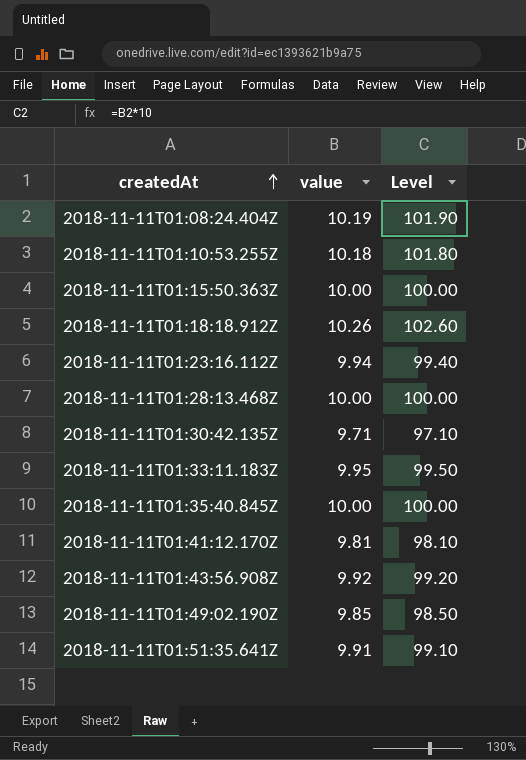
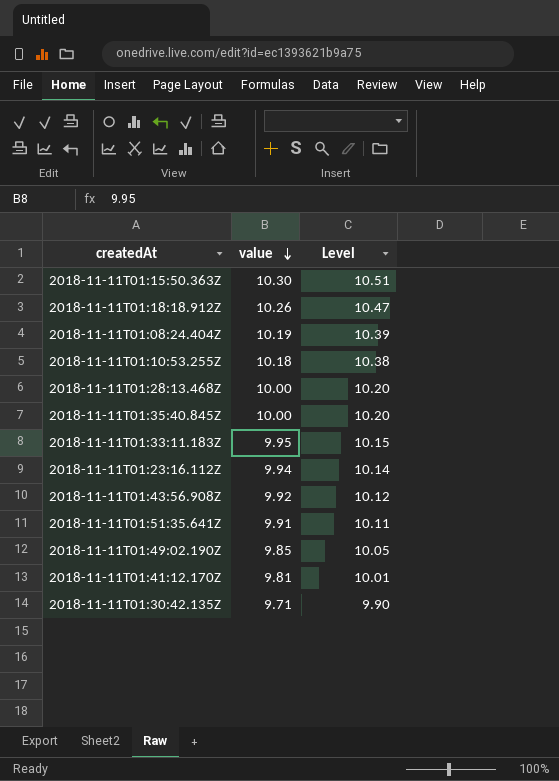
row order: createdAt ascending -> value descending
column Level | formula: [value] * 10 -> [value] * 1.02
2018-11-11T01:15:50.363Z | value: 10.00 -> 10.30

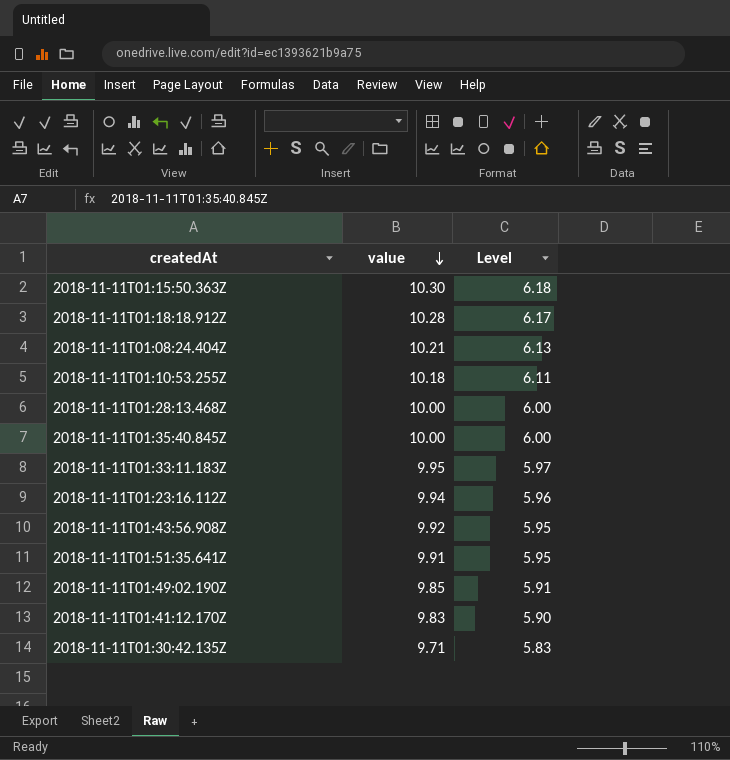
column Level | formula: [value] * 1.02 -> [value] * 0.6
2018-11-11T01:18:18.912Z | value: 10.26 -> 10.28
2018-11-11T01:08:24.404Z | value: 10.19 -> 10.21
2018-11-11T01:41:12.170Z | value: 9.81 -> 9.83

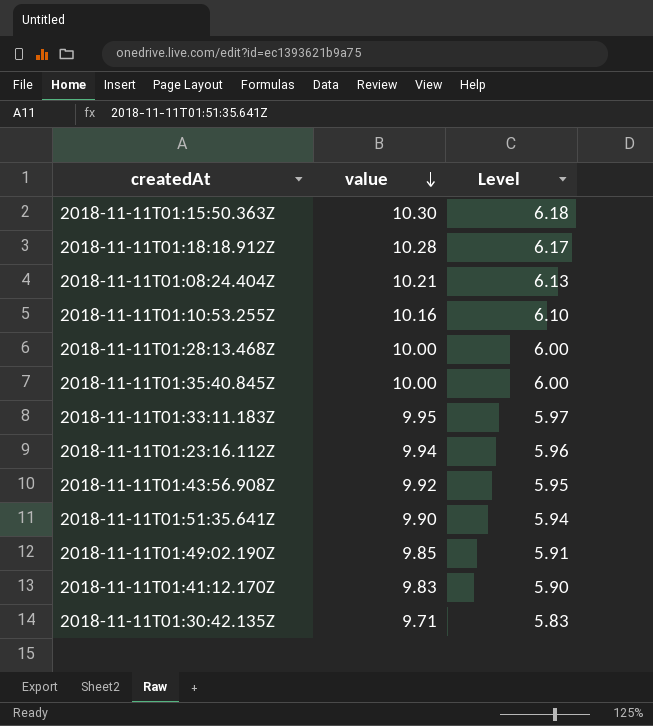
2018-11-11T01:10:53.255Z | value: 10.18 -> 10.16
2018-11-11T01:10:53.255Z | Level: 6.11 -> 6.10
2018-11-11T01:51:35.641Z | value: 9.91 -> 9.90
2018-11-11T01:51:35.641Z | Level: 5.95 -> 5.94

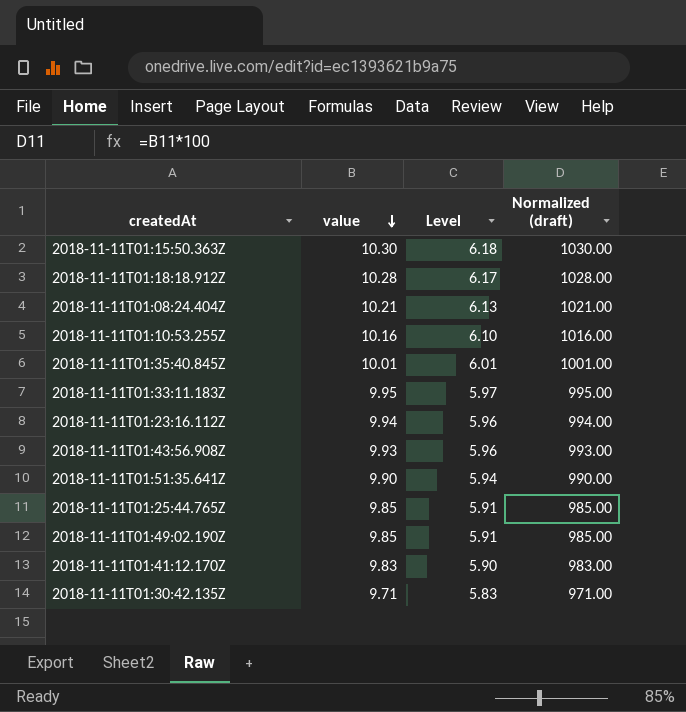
column Normalized (draft) | formula: none -> [value] * 100
row 2018-11-11T01:28:13.468Z: 10.00 | 6.00 -> none
2018-11-11T01:35:40.845Z | value: 10.00 -> 10.01
2018-11-11T01:35:40.845Z | Level: 6.00 -> 6.01
2018-11-11T01:43:56.908Z | value: 9.92 -> 9.93
2018-11-11T01:43:56.908Z | Level: 5.95 -> 5.96
row 2018-11-11T01:25:44.765Z: none -> 9.85 | 5.91 | 985.00

